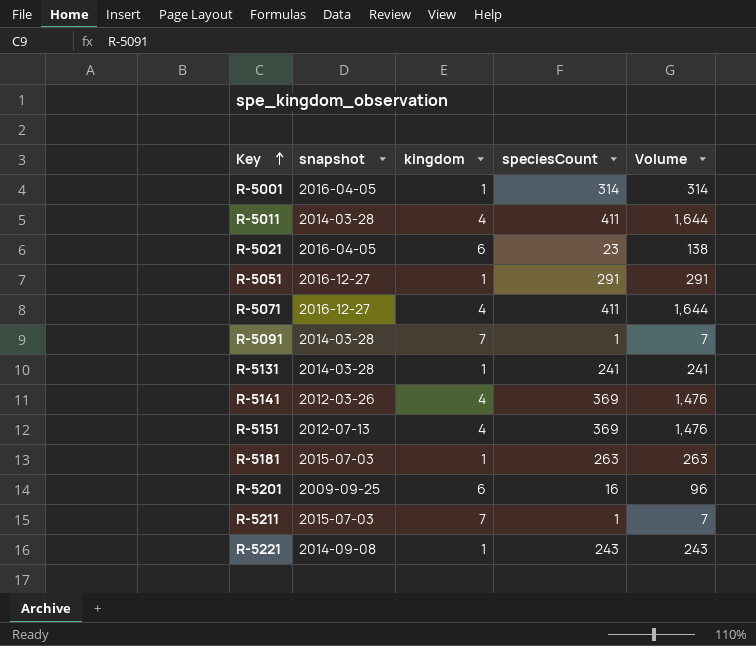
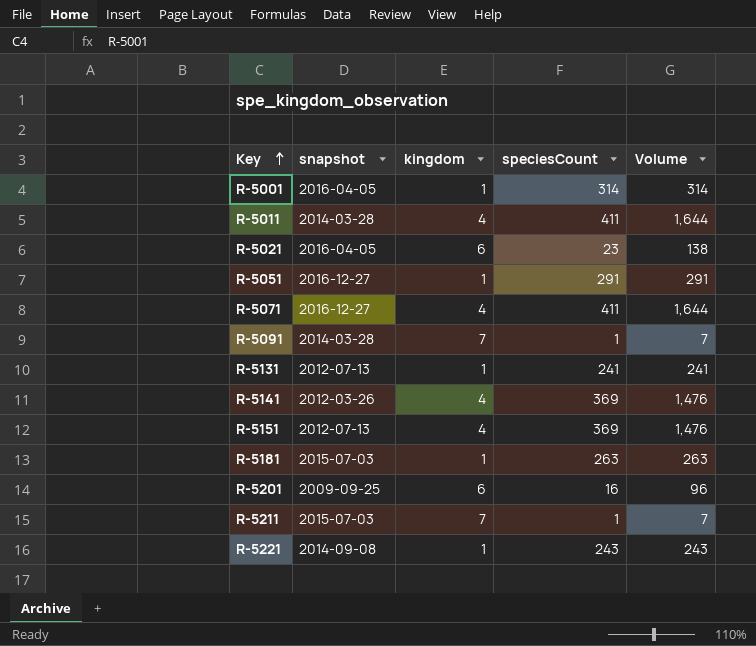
R-5131 | snapshot: 2014-03-28 -> 2012-07-13

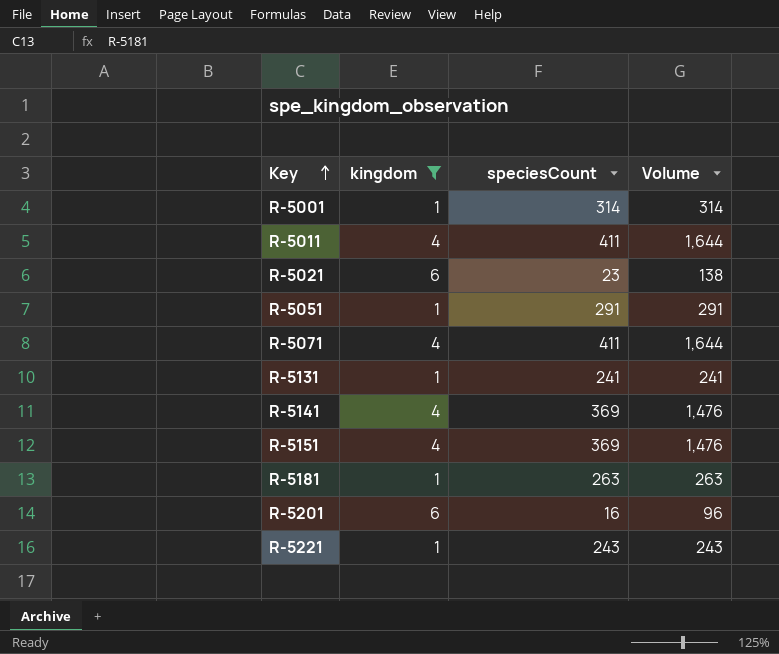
filter: none -> kingdom != 7
column snapshot | position: 2 -> none

